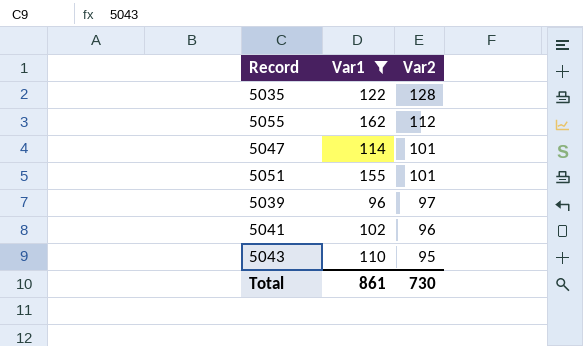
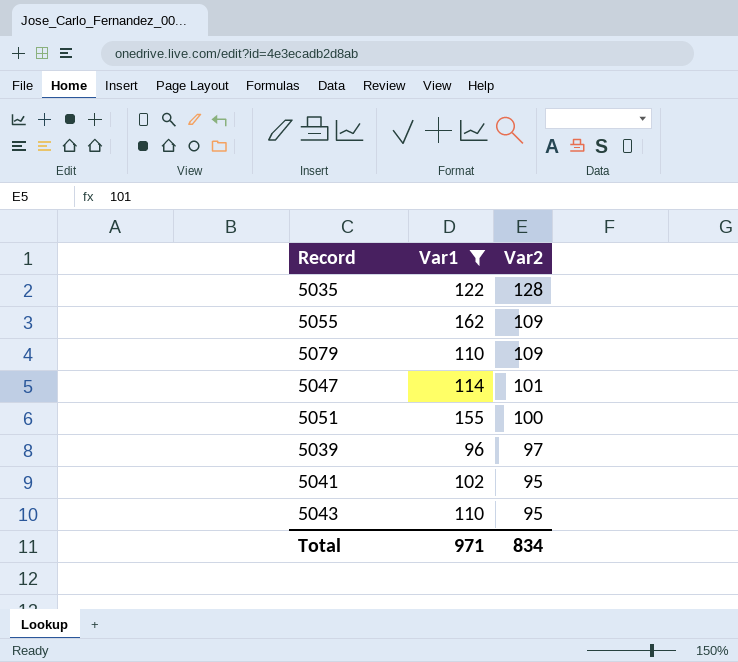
5055 | Var2: 112 -> 109
row 5079: none -> 110 | 109
5051 | Var2: 101 -> 100
5041 | Var2: 96 -> 95
Total | Var1: 861 -> 971
Total | Var2: 730 -> 834

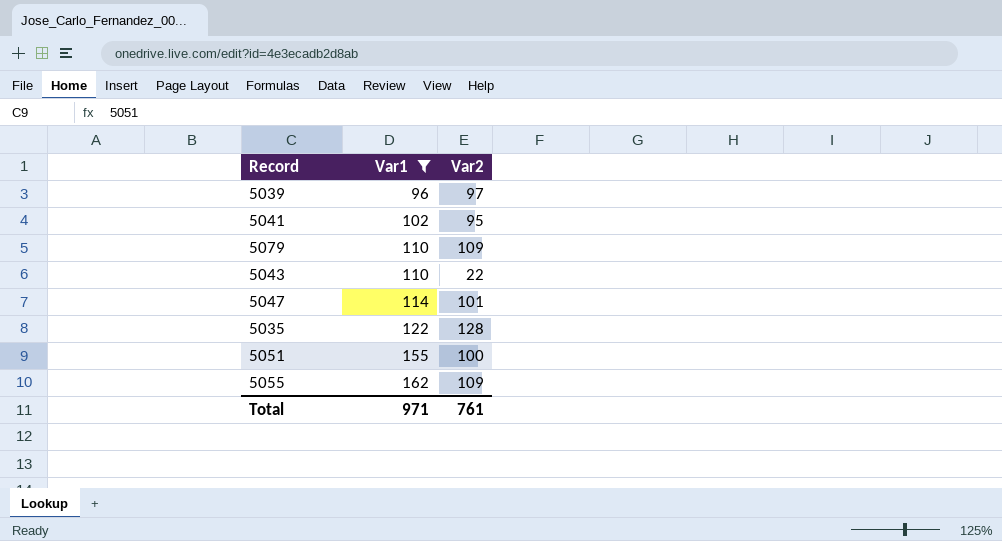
row order: Var2 descending -> Var1 ascending
5043 | Var2: 95 -> 22
Total | Var2: 834 -> 761

